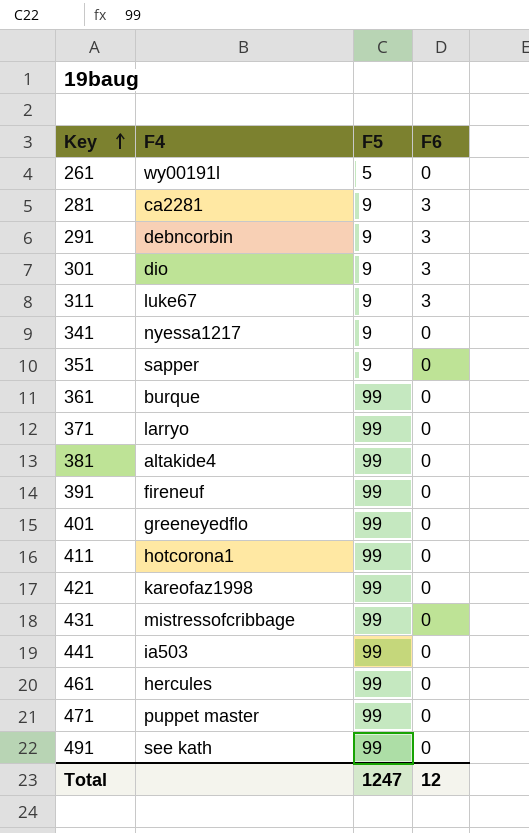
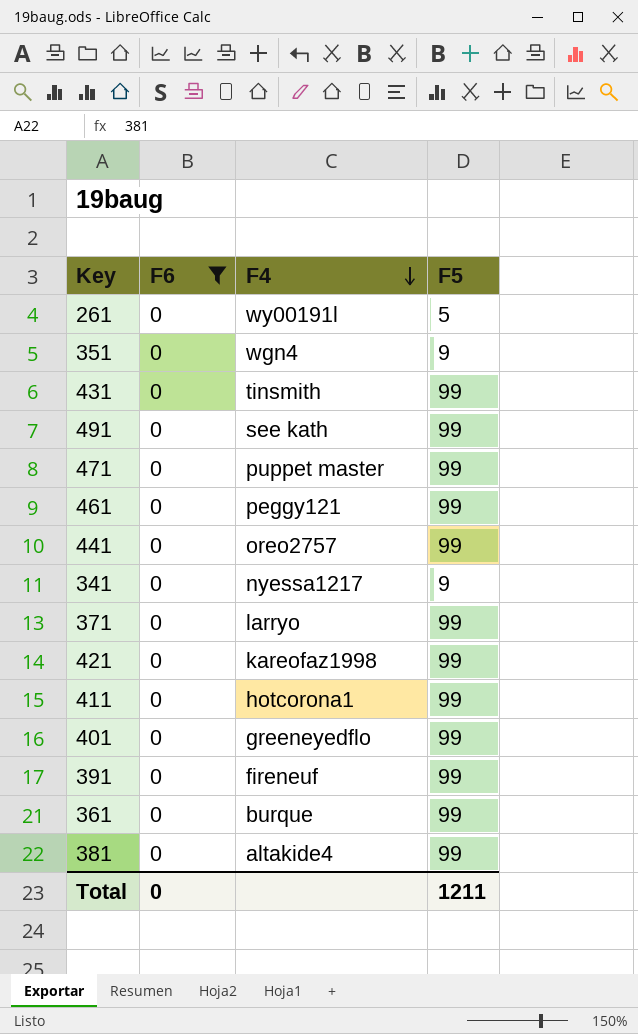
filter: none -> F6 = 0
row order: Key ascending -> F4 descending
column F6 | position: 4 -> 2
351 | F4: sapper -> wgn4
431 | F4: mistressofcribbage -> tinsmith
461 | F4: hercules -> peggy121
441 | F4: ia503 -> oreo2757
Total | F6: 12 -> 0
Total | F5: 1247 -> 1211

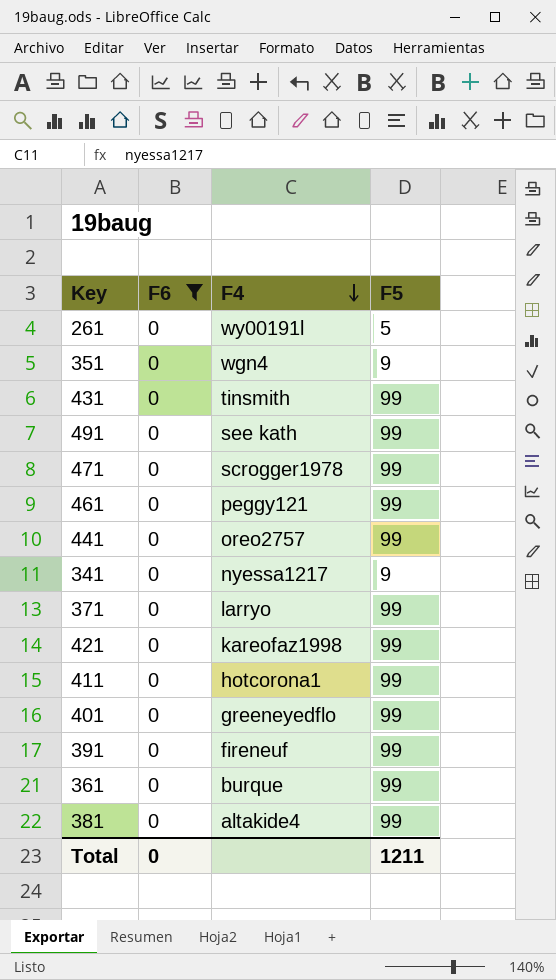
471 | F4: puppet master -> scrogger1978

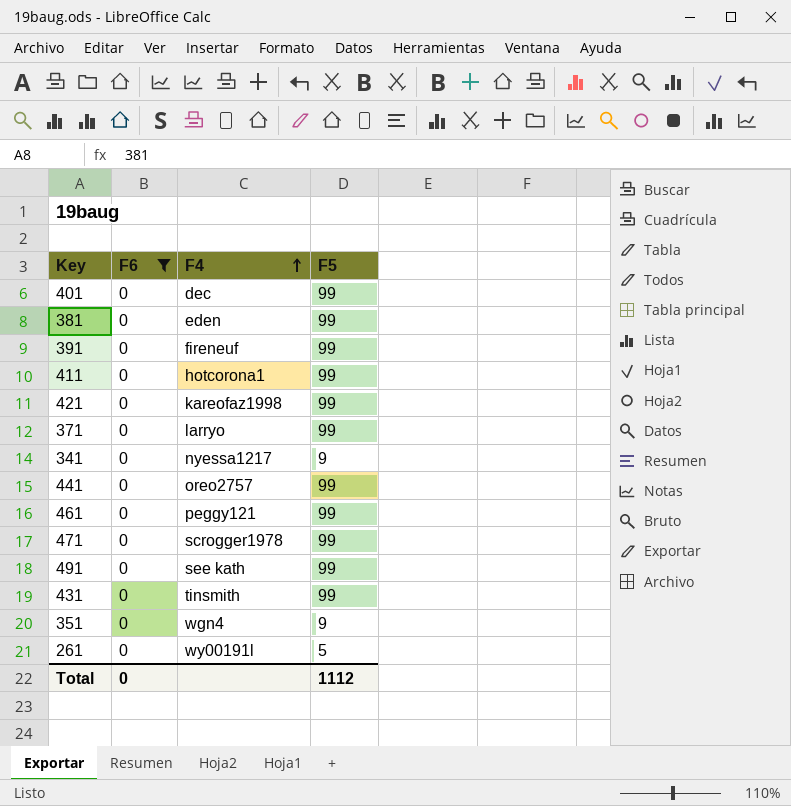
row order: F4 descending -> F4 ascending
row 361: 0 | burque | 99 -> none
401 | F4: greeneyedflo -> dec
381 | F4: altakide4 -> eden
Total | F5: 1211 -> 1112

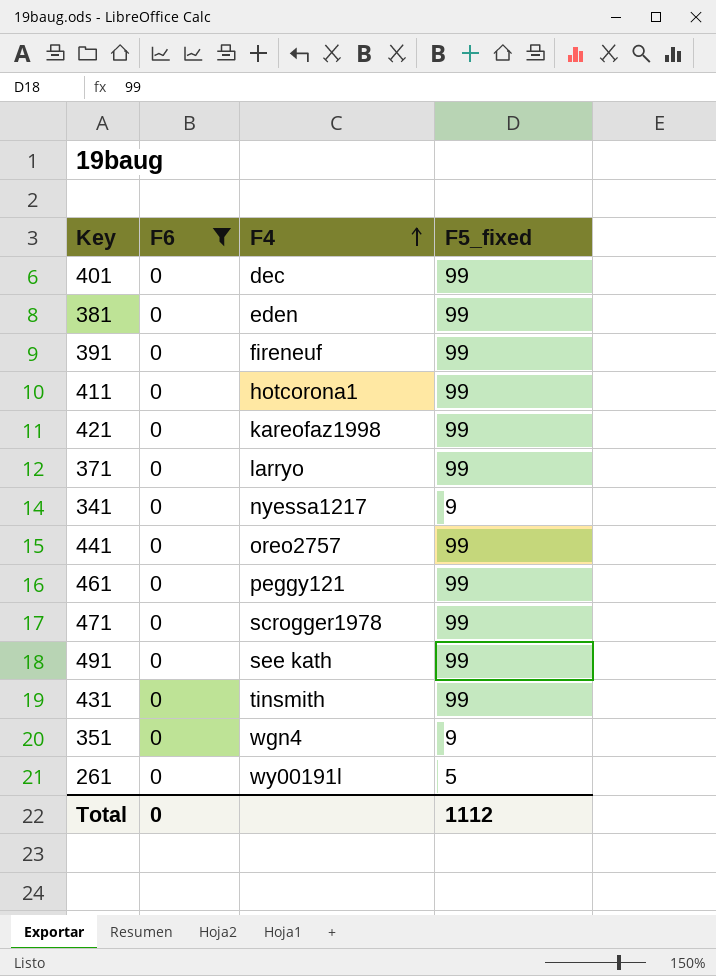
column name: F5 -> F5_fixed

